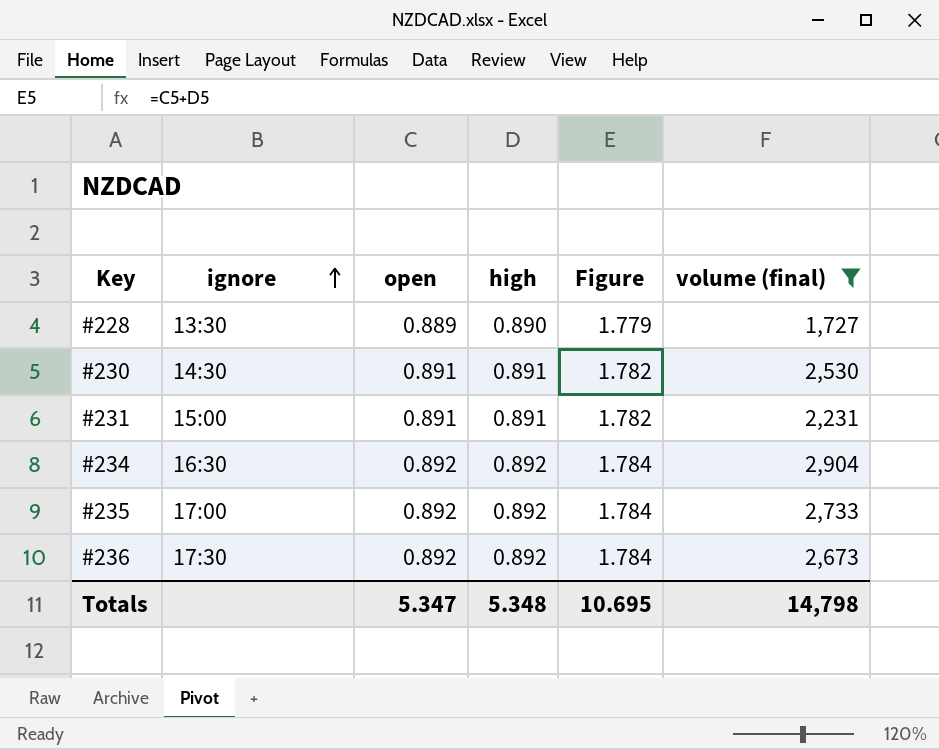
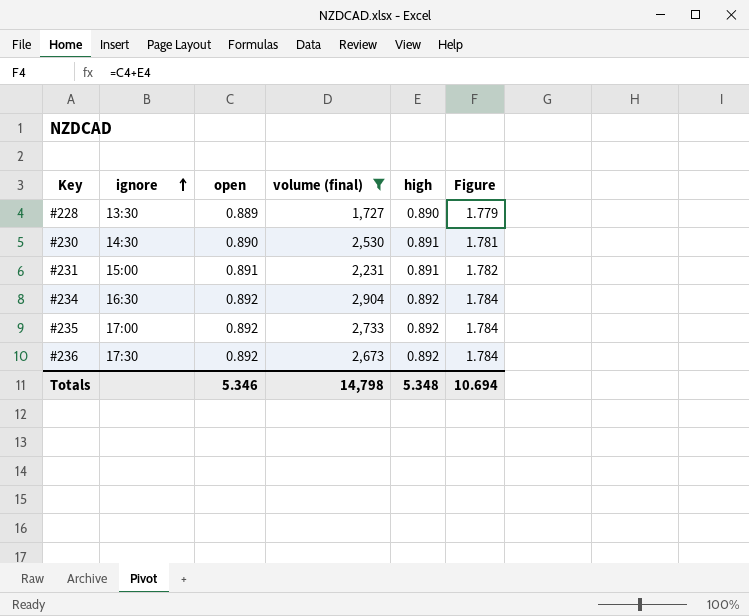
column volume (final) | position: 6 -> 4
#230 | open: 0.891 -> 0.890
#230 | Figure: 1.782 -> 1.781
Totals | open: 5.347 -> 5.346
Totals | Figure: 10.695 -> 10.694

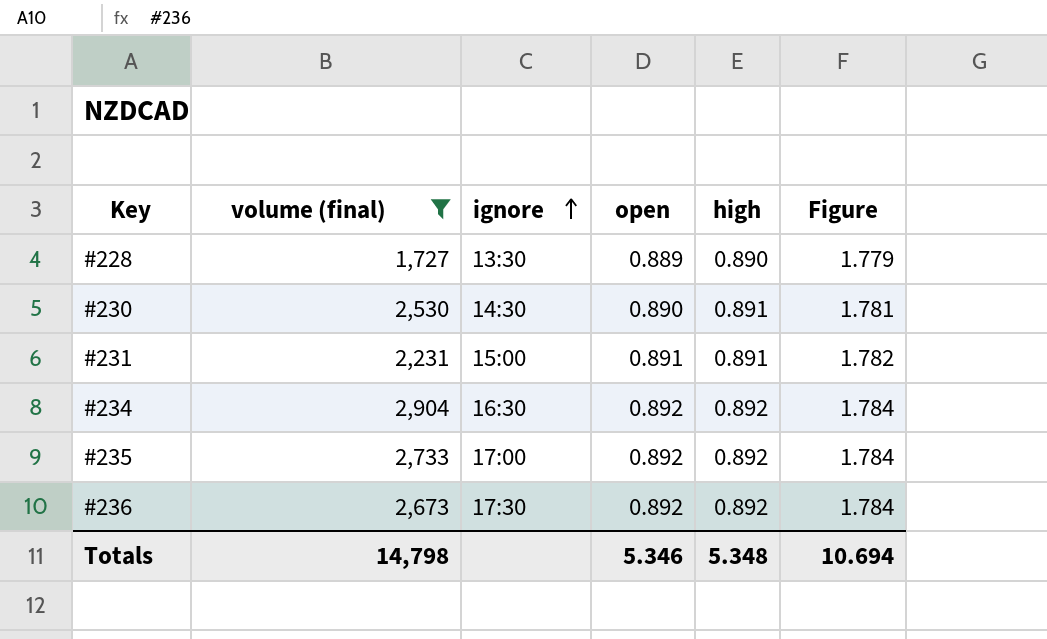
column volume (final) | position: 4 -> 2

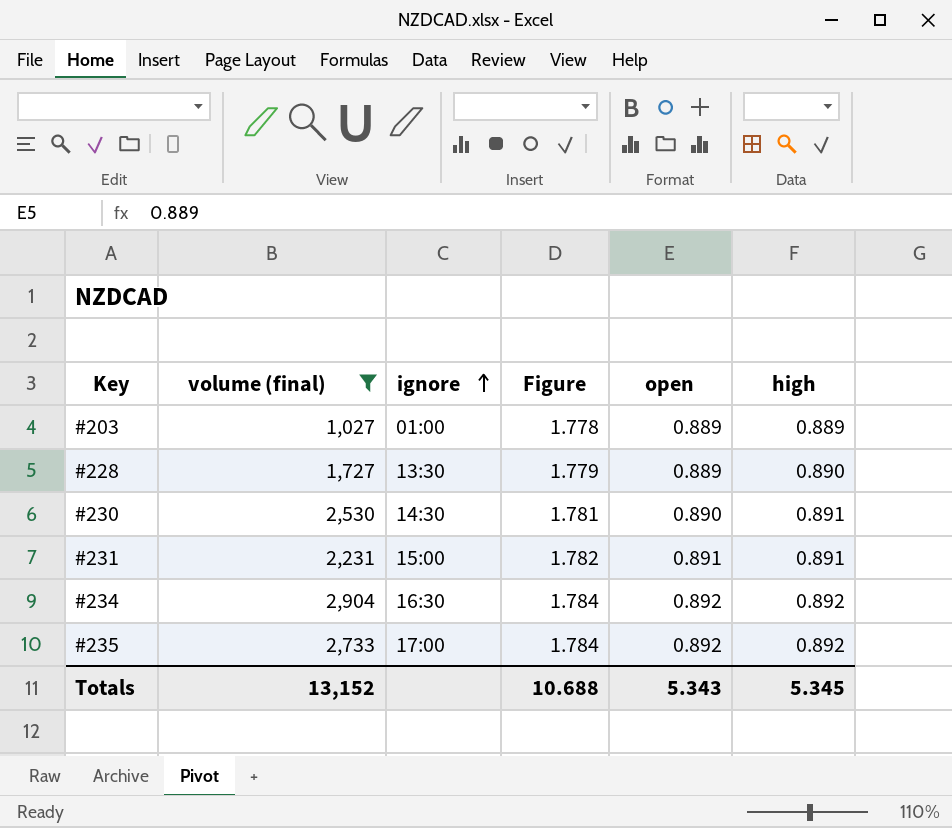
column Figure | position: 6 -> 4
row #236: 2,673 | 17:30 | 0.892 | 0.892 | 1.784 -> none
row #203: none -> 1,027 | 01:00 | 1.778 | 0.889 | 0.889
Totals | volume (final): 14,798 -> 13,152
Totals | Figure: 10.694 -> 10.688
Totals | open: 5.346 -> 5.343
Totals | high: 5.348 -> 5.345

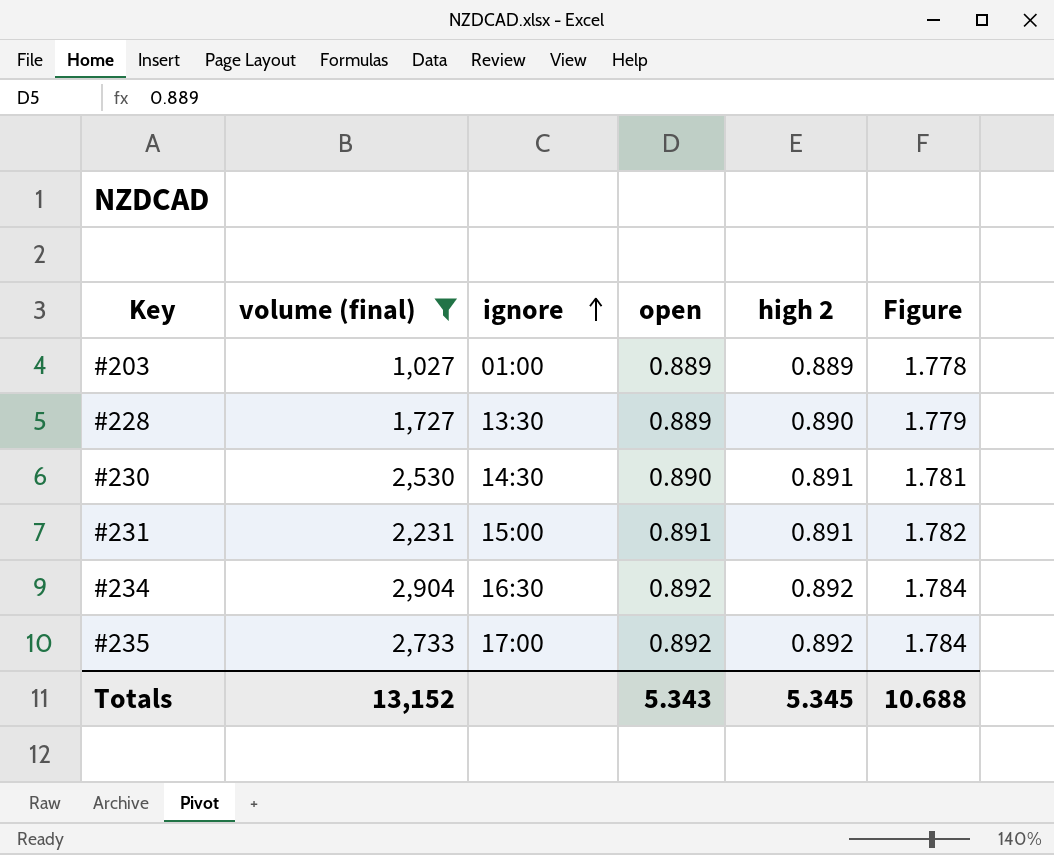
column name: high -> high 2
column Figure | position: 4 -> 6

